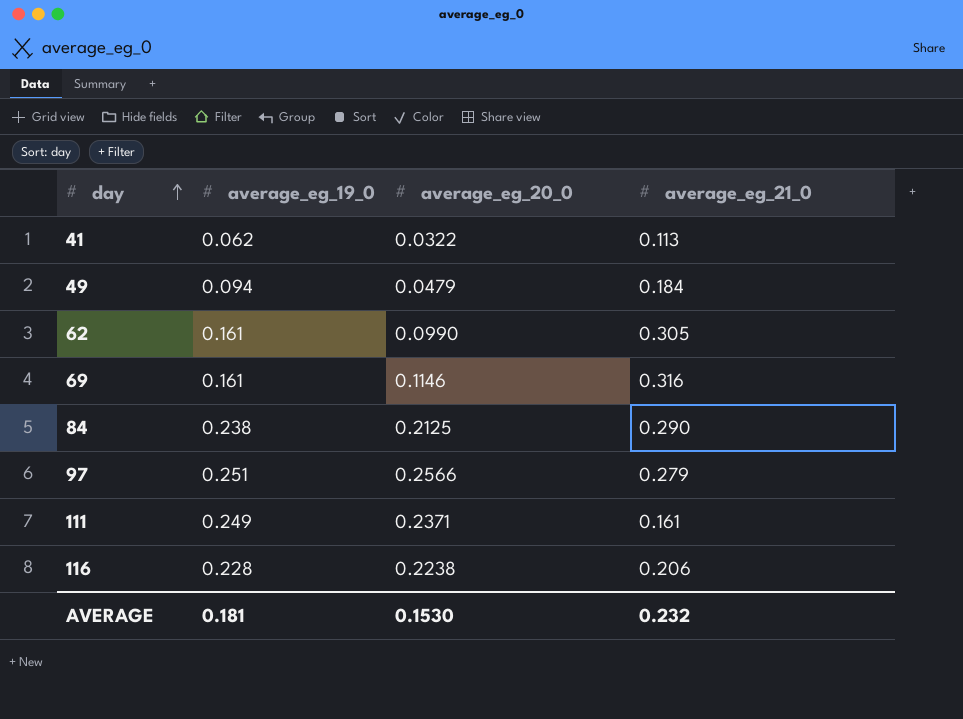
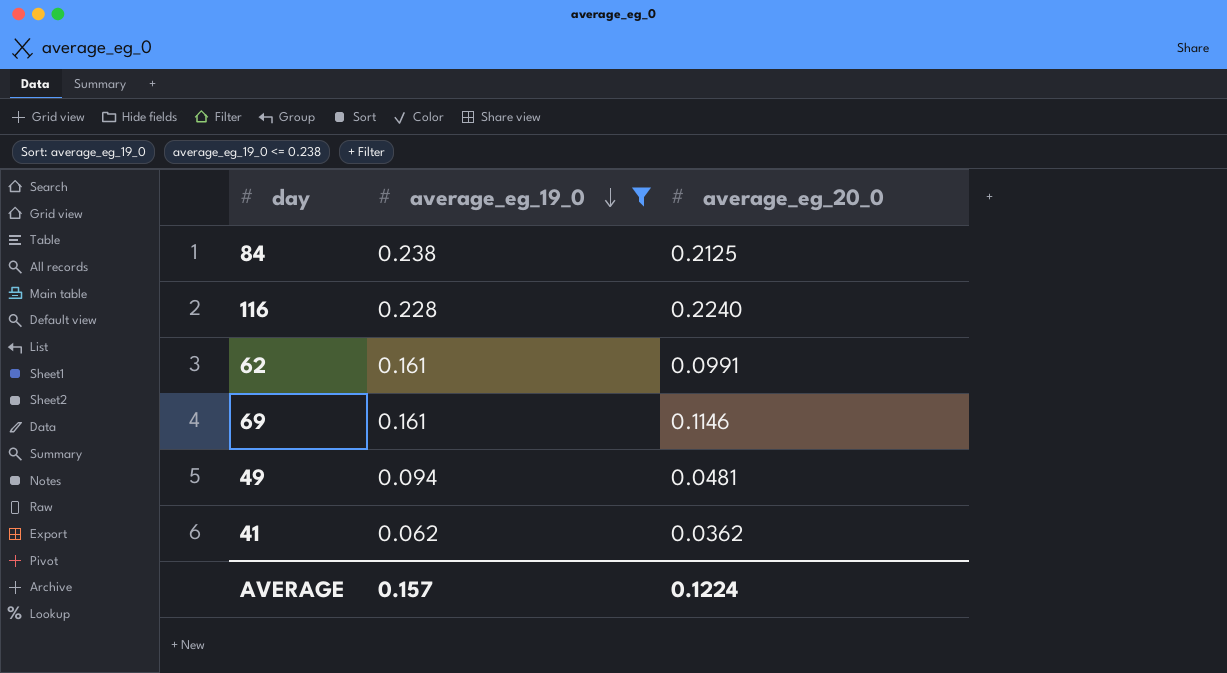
filter: none -> average_eg_19_0 <= 0.238
row order: day ascending -> average_eg_19_0 descending
column average_eg_21_0 | position: 4 -> none
116 | average_eg_20_0: 0.2238 -> 0.2240
62 | average_eg_20_0: 0.0990 -> 0.0991
49 | average_eg_20_0: 0.0479 -> 0.0481
41 | average_eg_20_0: 0.0322 -> 0.0362
AVERAGE | average_eg_19_0: 0.181 -> 0.157
AVERAGE | average_eg_20_0: 0.1530 -> 0.1224

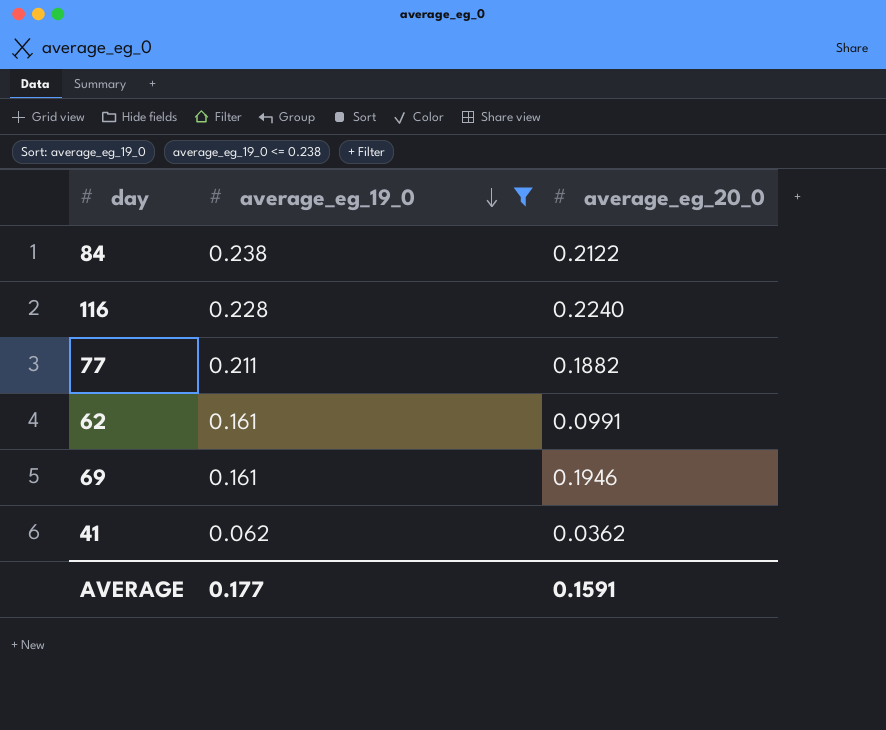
row 49: 0.094 | 0.0481 -> none
84 | average_eg_20_0: 0.2125 -> 0.2122
row 77: none -> 0.211 | 0.1882
69 | average_eg_20_0: 0.1146 -> 0.1946
AVERAGE | average_eg_19_0: 0.157 -> 0.177
AVERAGE | average_eg_20_0: 0.1224 -> 0.1591

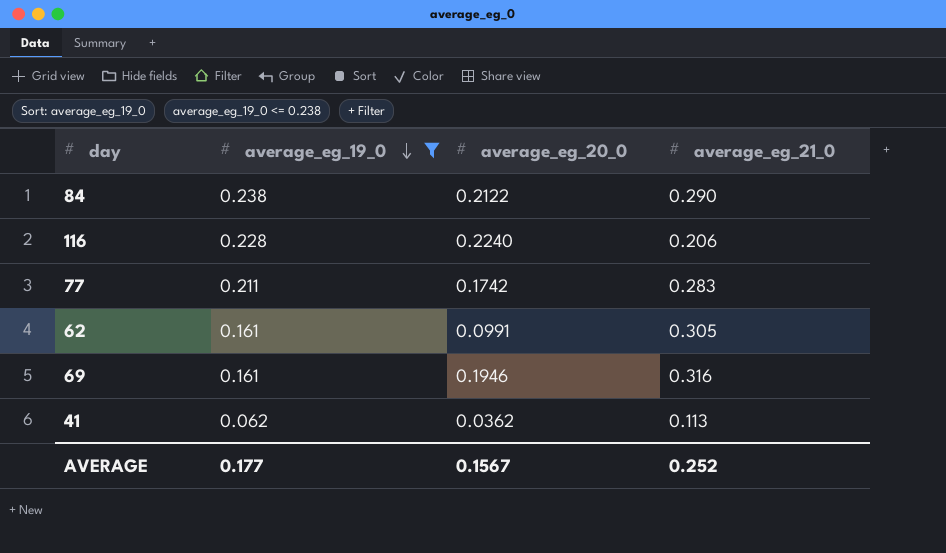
column average_eg_21_0 | position: none -> 4
77 | average_eg_20_0: 0.1882 -> 0.1742
AVERAGE | average_eg_20_0: 0.1591 -> 0.1567

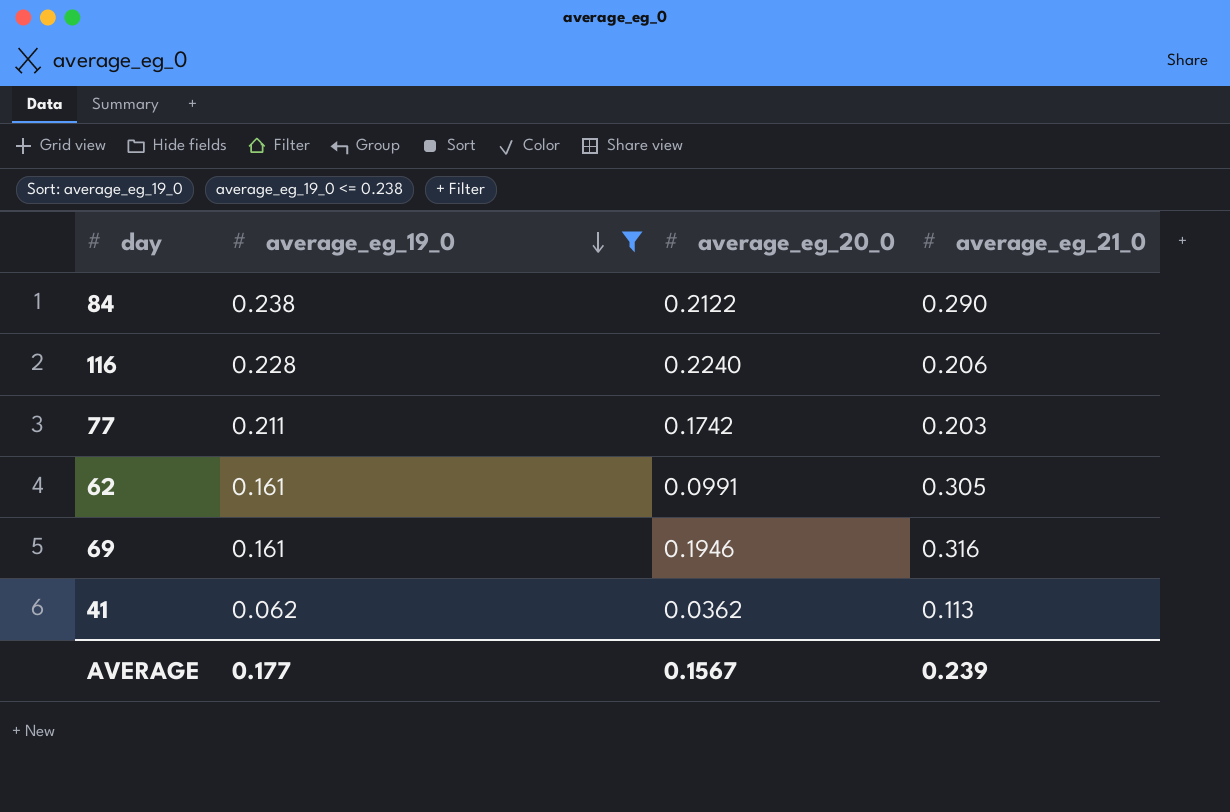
77 | average_eg_21_0: 0.283 -> 0.203
AVERAGE | average_eg_21_0: 0.252 -> 0.239

